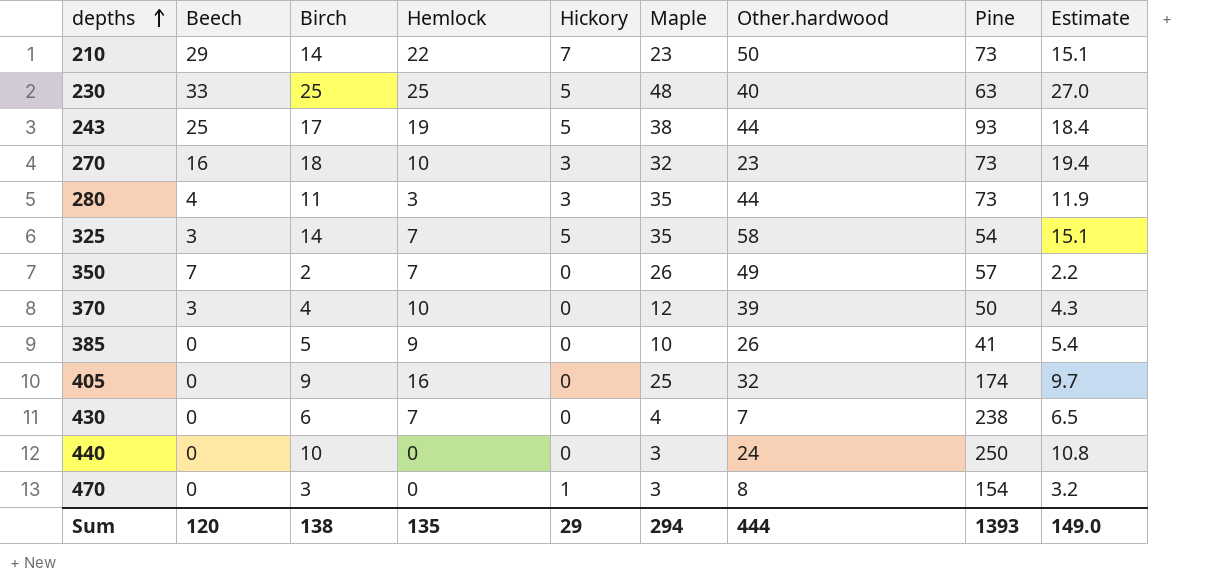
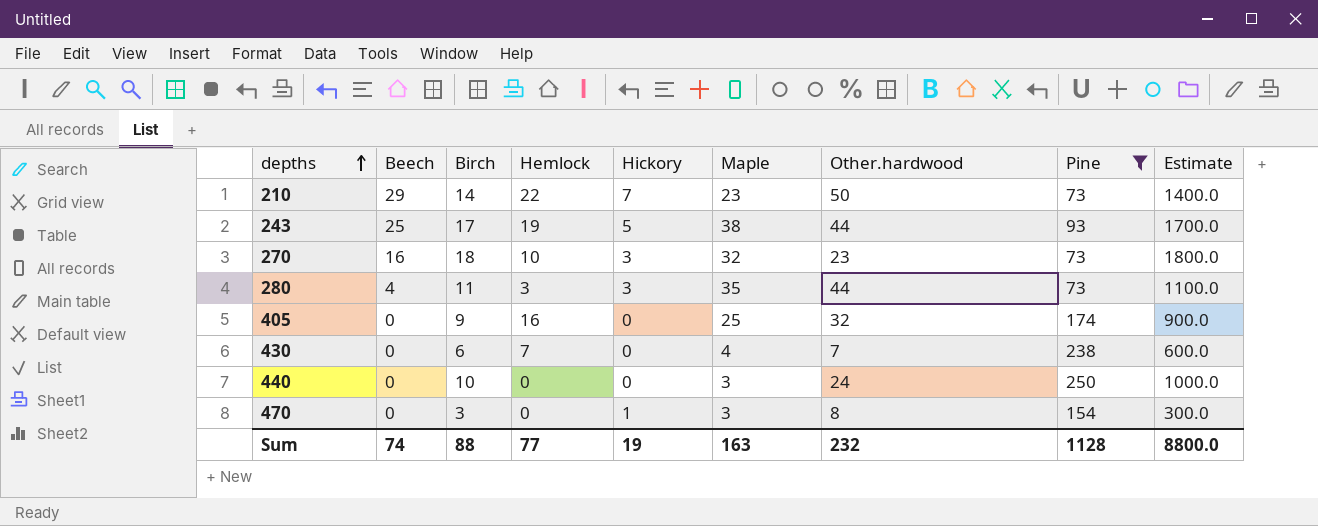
filter: none -> Pine >= 73
column Estimate | formula: [Birch] * 1.08 -> [Birch] * 100
Sum | Beech: 120 -> 74
Sum | Birch: 138 -> 88
Sum | Hemlock: 135 -> 77
Sum | Hickory: 29 -> 19
Sum | Maple: 294 -> 163
Sum | Other.hardwood: 444 -> 232
Sum | Pine: 1393 -> 1128
Sum | Estimate: 149.0 -> 8800.0

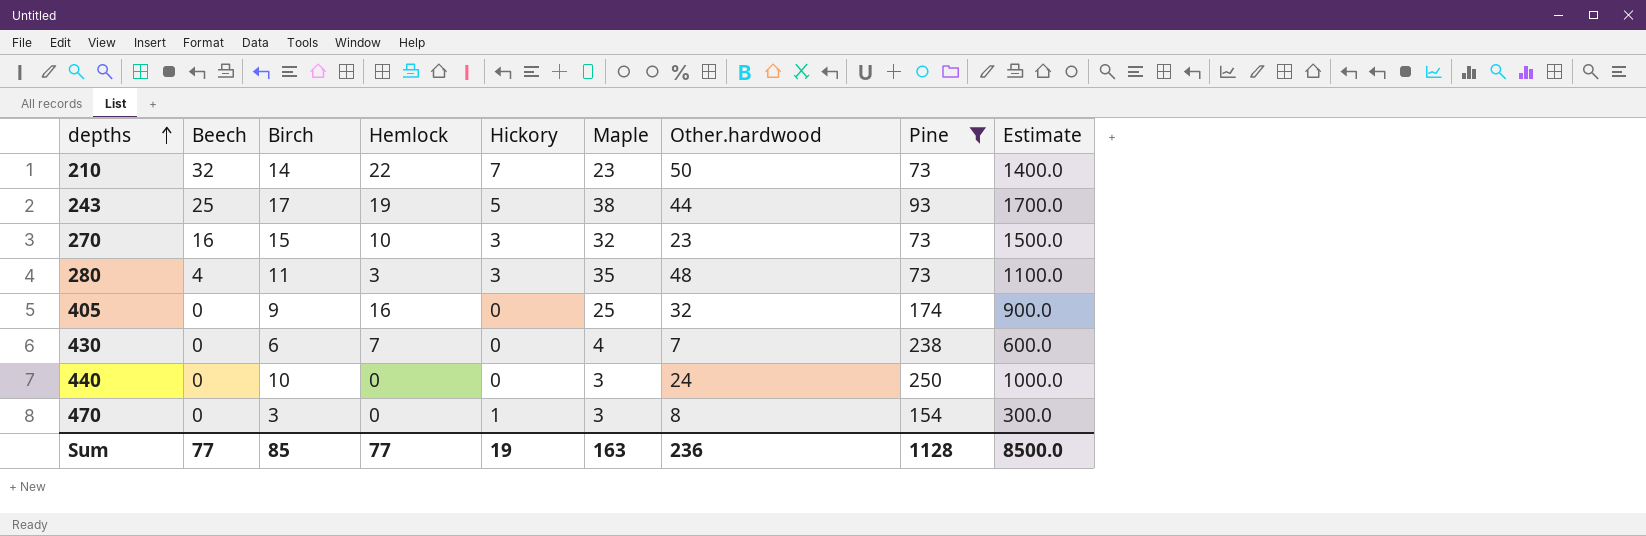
210 | Beech: 29 -> 32
270 | Birch: 18 -> 15
270 | Estimate: 1800.0 -> 1500.0
280 | Other.hardwood: 44 -> 48
Sum | Beech: 74 -> 77
Sum | Birch: 88 -> 85
Sum | Other.hardwood: 232 -> 236
Sum | Estimate: 8800.0 -> 8500.0

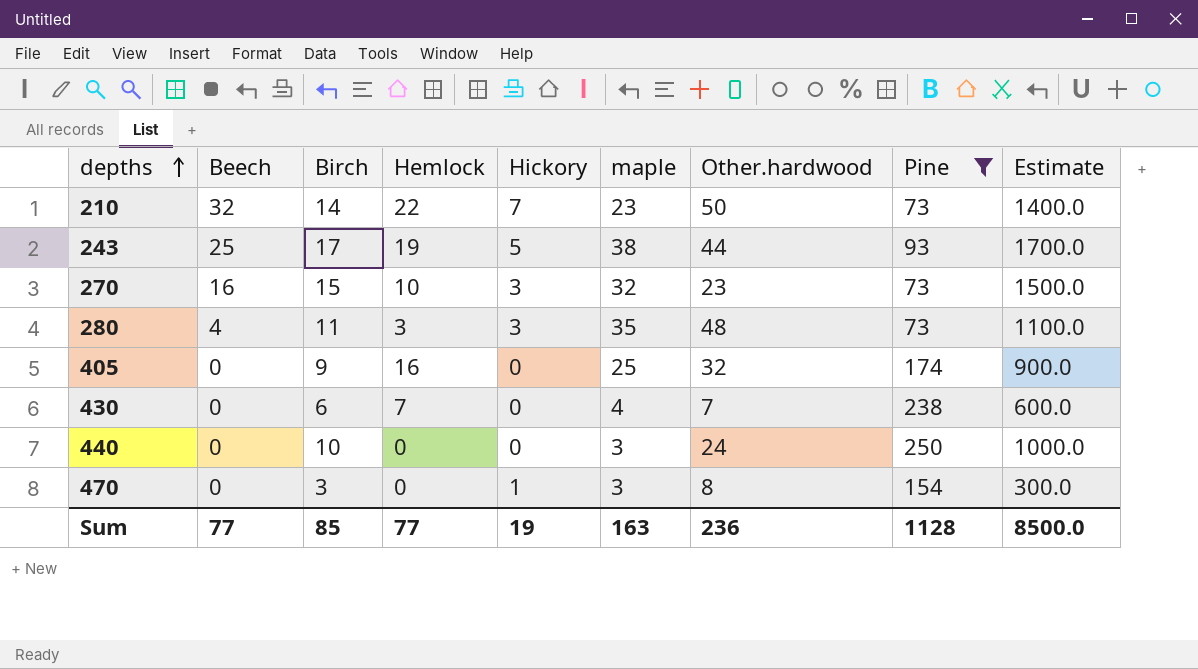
column name: Maple -> maple

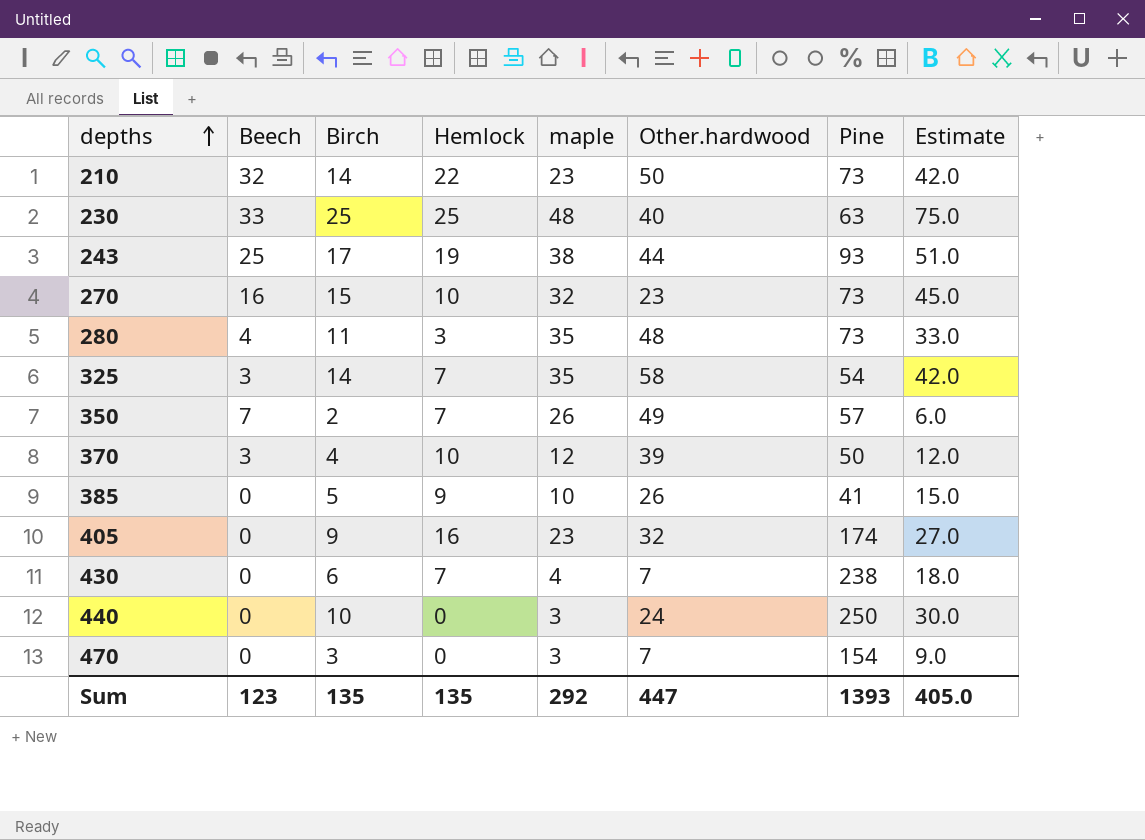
filter: Pine >= 73 -> none
column Hickory | position: 5 -> none
column Estimate | formula: [Birch] * 100 -> [Birch] * 3
405 | maple: 25 -> 23
470 | Other.hardwood: 8 -> 7
Sum | Beech: 77 -> 123
Sum | Birch: 85 -> 135
Sum | Hemlock: 77 -> 135
Sum | maple: 163 -> 292
Sum | Other.hardwood: 236 -> 447
Sum | Pine: 1128 -> 1393
Sum | Estimate: 8500.0 -> 405.0

